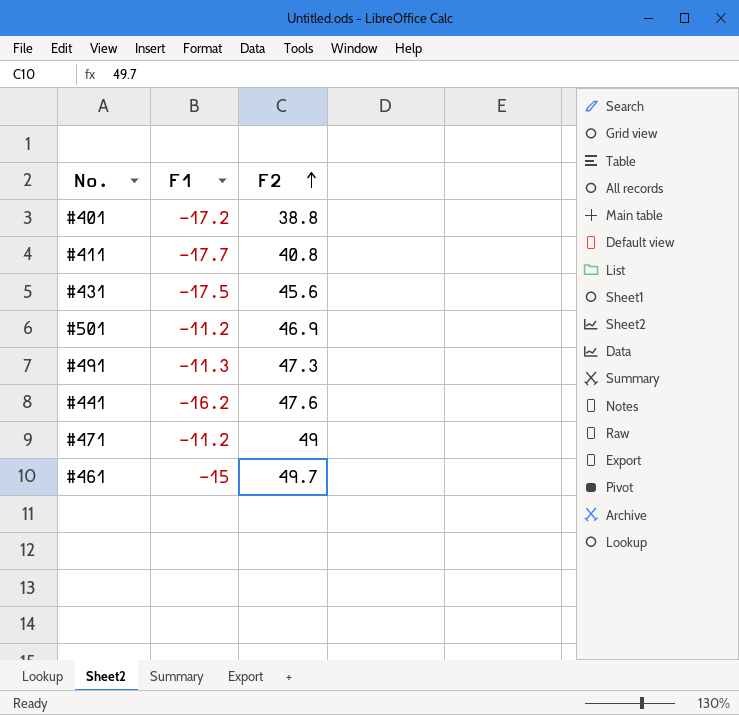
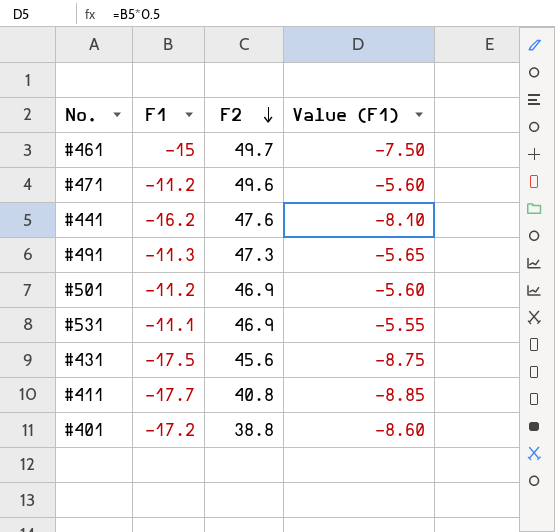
row order: F2 ascending -> F2 descending
column Value (F1) | formula: none -> [F1] * 0.5
#471 | F2: 49 -> 49.6
row #531: none -> -11.1 | 46.9 | -5.55

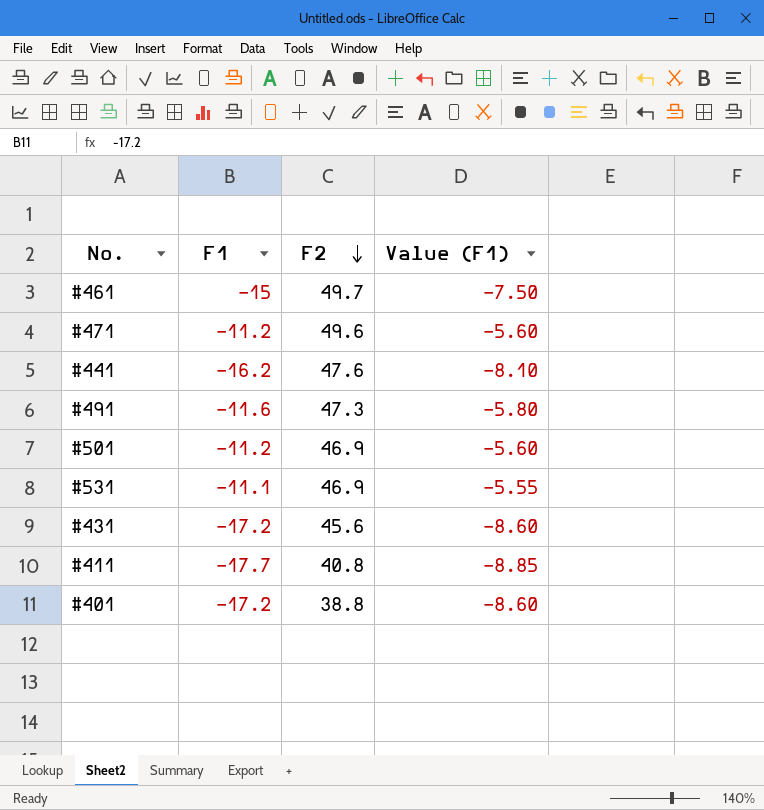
#491 | F1: -11.3 -> -11.6
#491 | Value (F1): -5.65 -> -5.80
#431 | F1: -17.5 -> -17.2
#431 | Value (F1): -8.75 -> -8.60

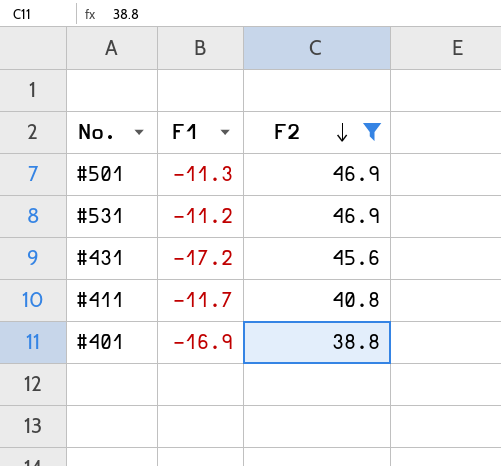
filter: none -> F2 <= 46.9
column Value (F1) | formula: [F1] * 0.5 -> none
#501 | F1: -11.2 -> -11.3
#531 | F1: -11.1 -> -11.2
#411 | F1: -17.7 -> -11.7
#401 | F1: -17.2 -> -16.9

